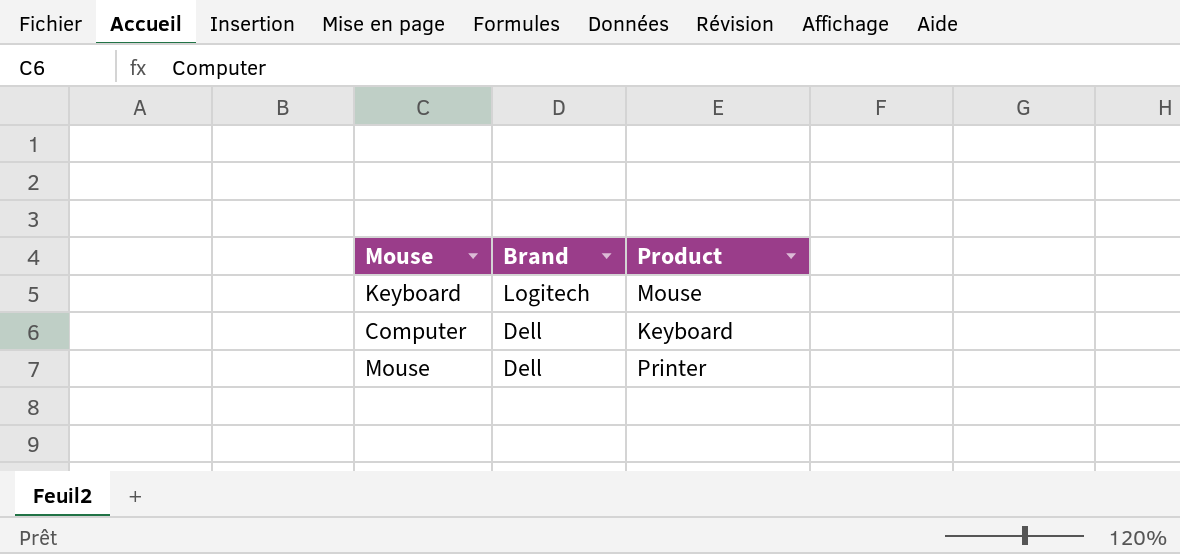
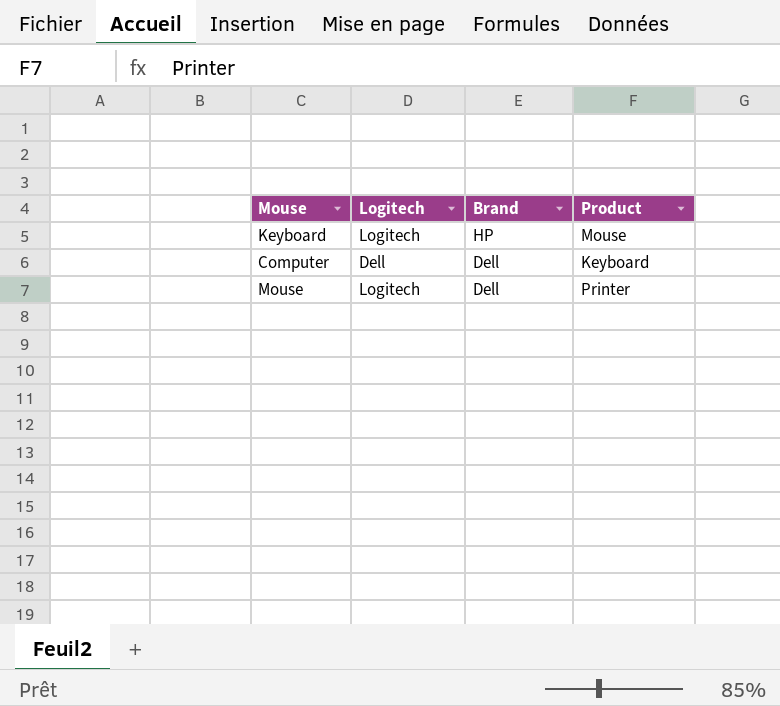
column Logitech | position: none -> 2
Keyboard | Brand: Logitech -> HP

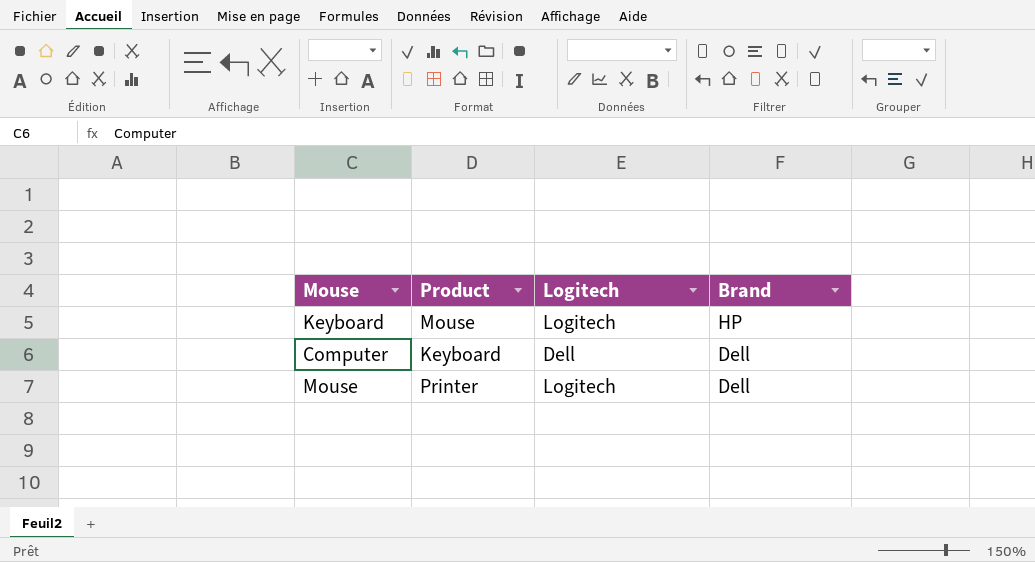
column Product | position: 4 -> 2

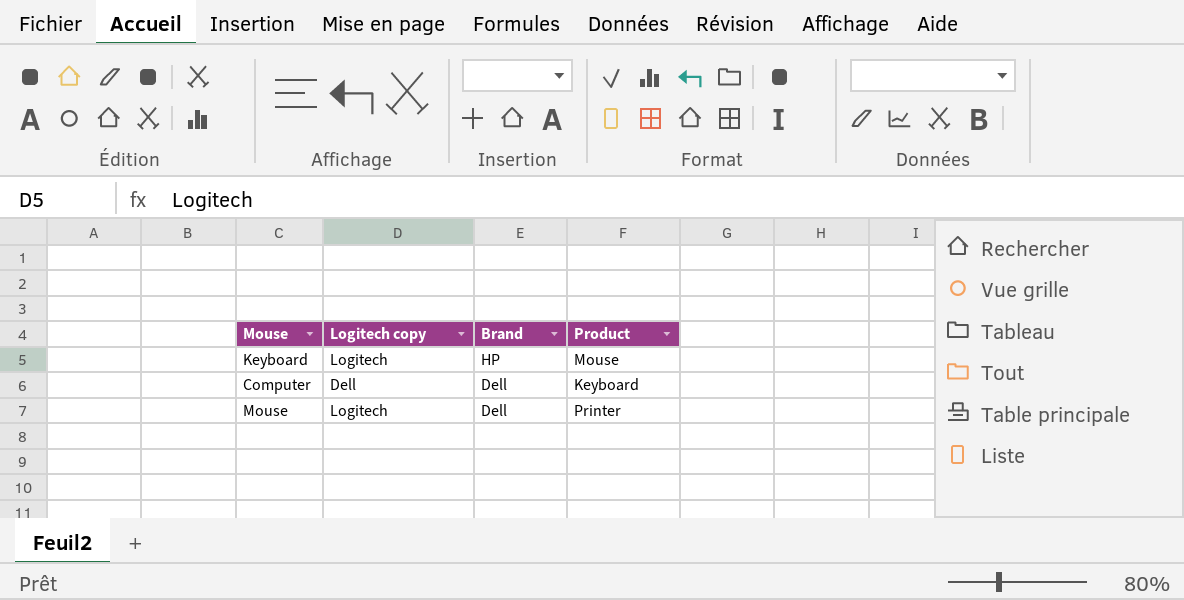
column name: Logitech -> Logitech copy
column Product | position: 2 -> 4

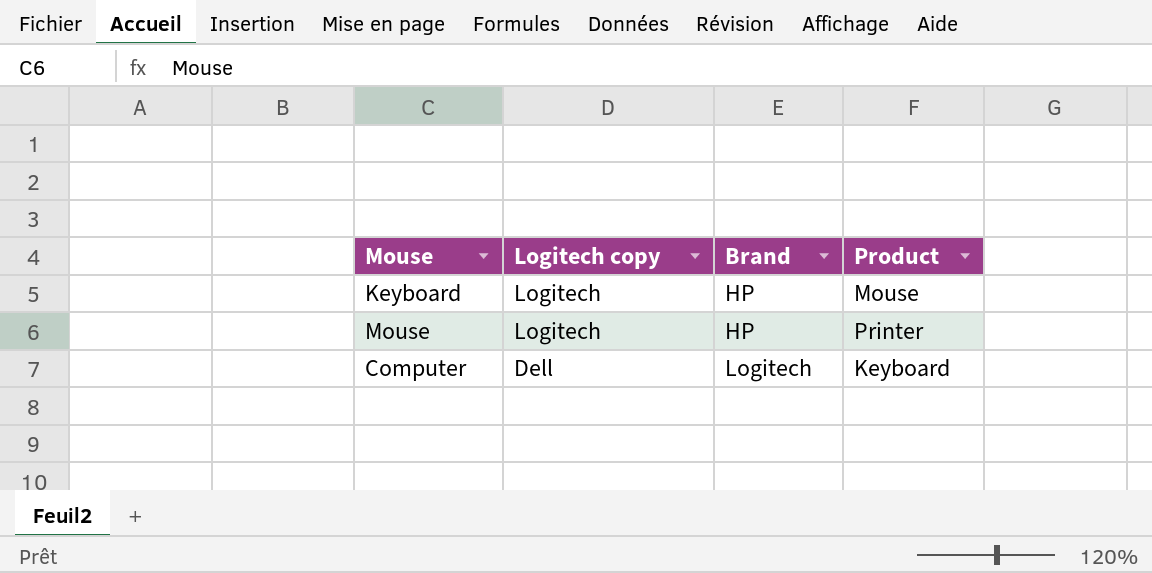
row order: Brand descending -> Logitech copy descending
Mouse | Brand: Dell -> HP
Computer | Brand: Dell -> Logitech

